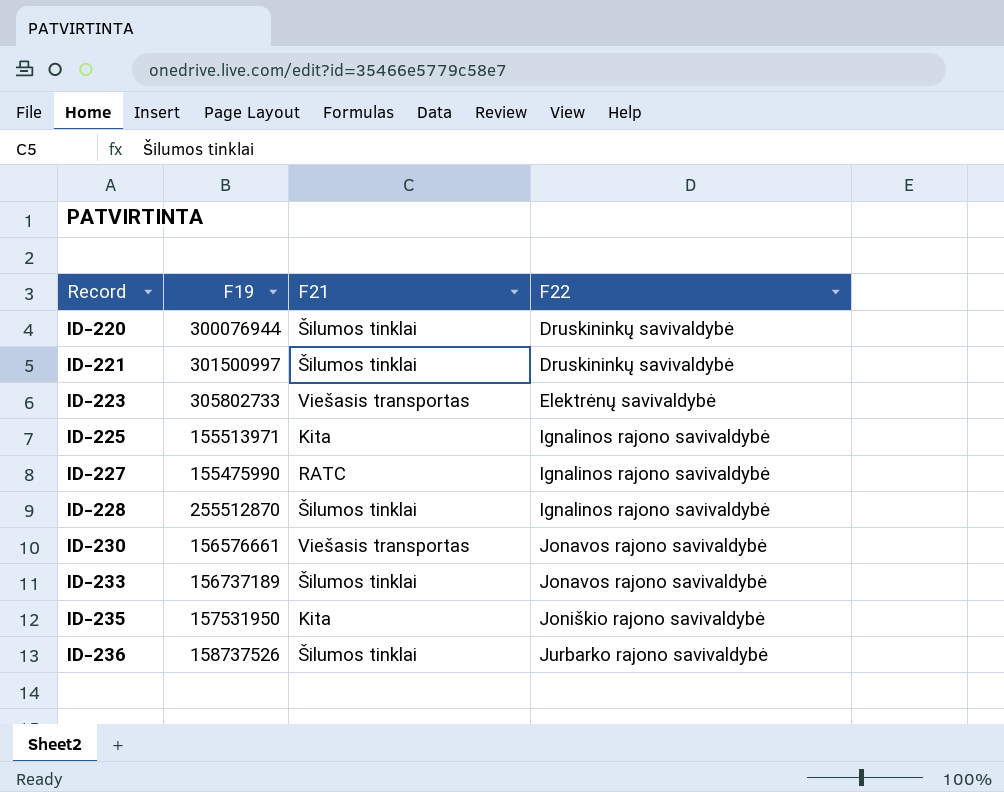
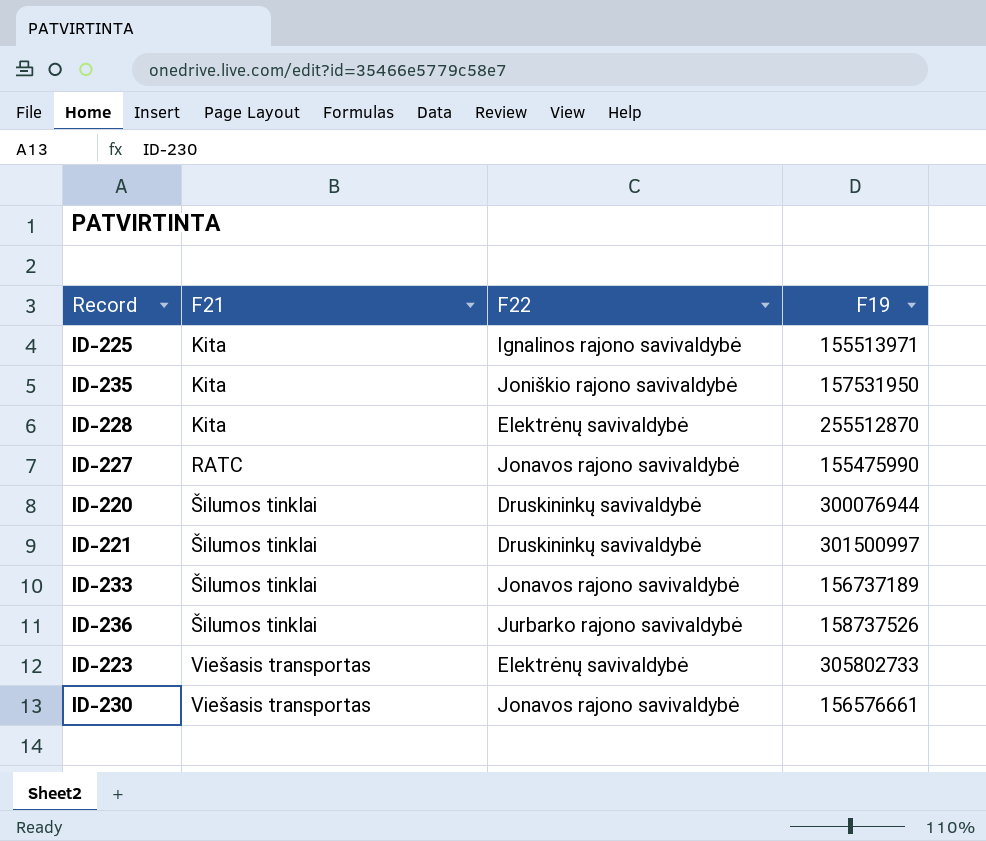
row order: Record ascending -> F21 ascending
column F19 | position: 2 -> 4
ID-228 | F21: Šilumos tinklai -> Kita
ID-228 | F22: Ignalinos rajono savivaldybė -> Elektrėnų savivaldybė
ID-227 | F22: Ignalinos rajono savivaldybė -> Jonavos rajono savivaldybė

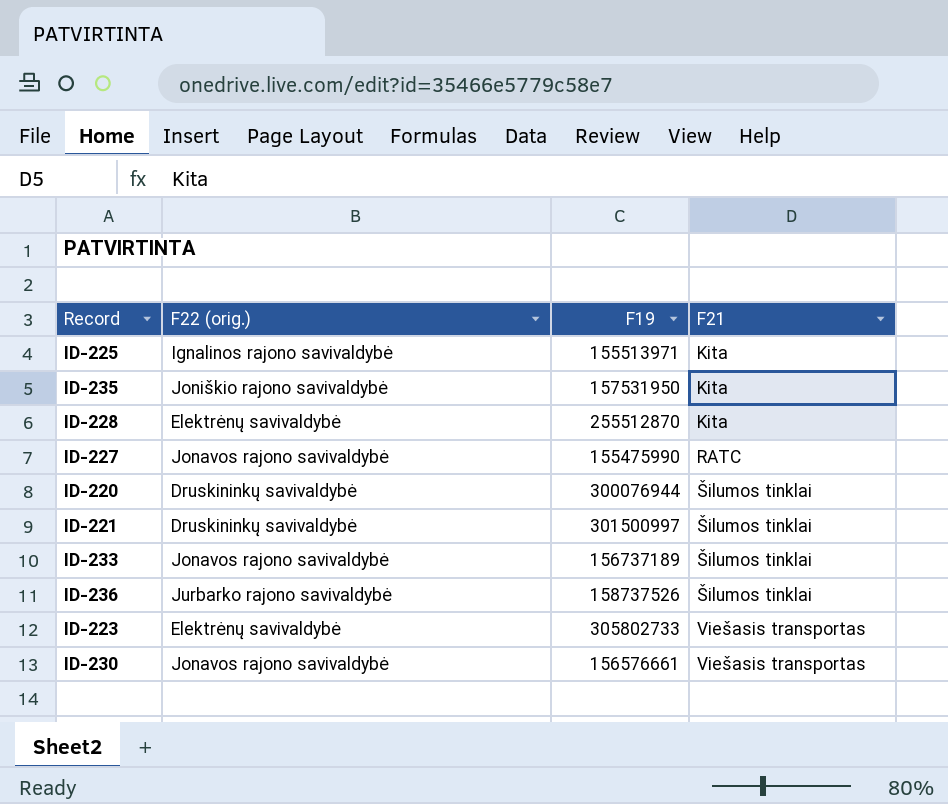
column name: F22 -> F22 (orig.)
column F21 | position: 2 -> 4

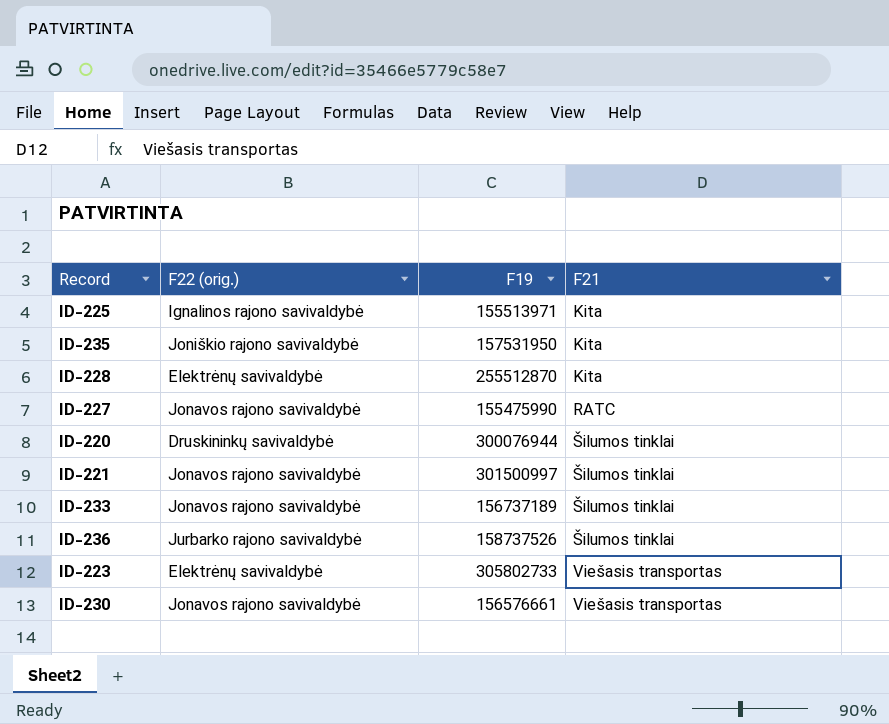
ID-221 | F22 (orig.): Druskininkų savivaldybė -> Jonavos rajono savivaldybė

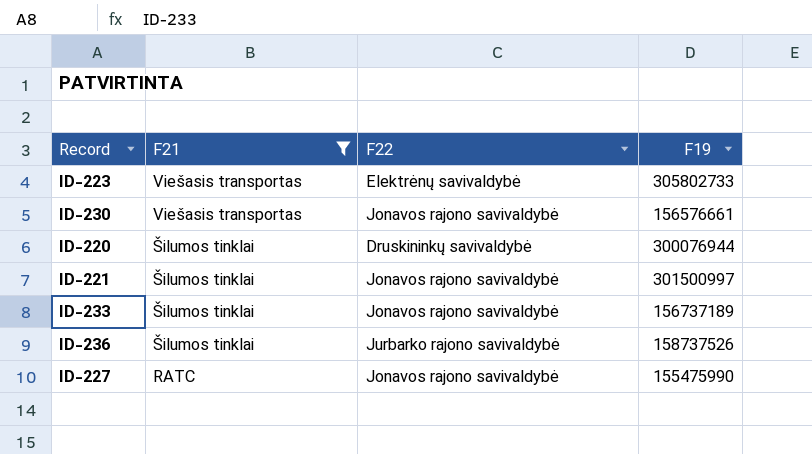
filter: none -> F21 != Kita
row order: F21 ascending -> F21 descending
column F21 | position: 4 -> 2
column name: F22 (orig.) -> F22

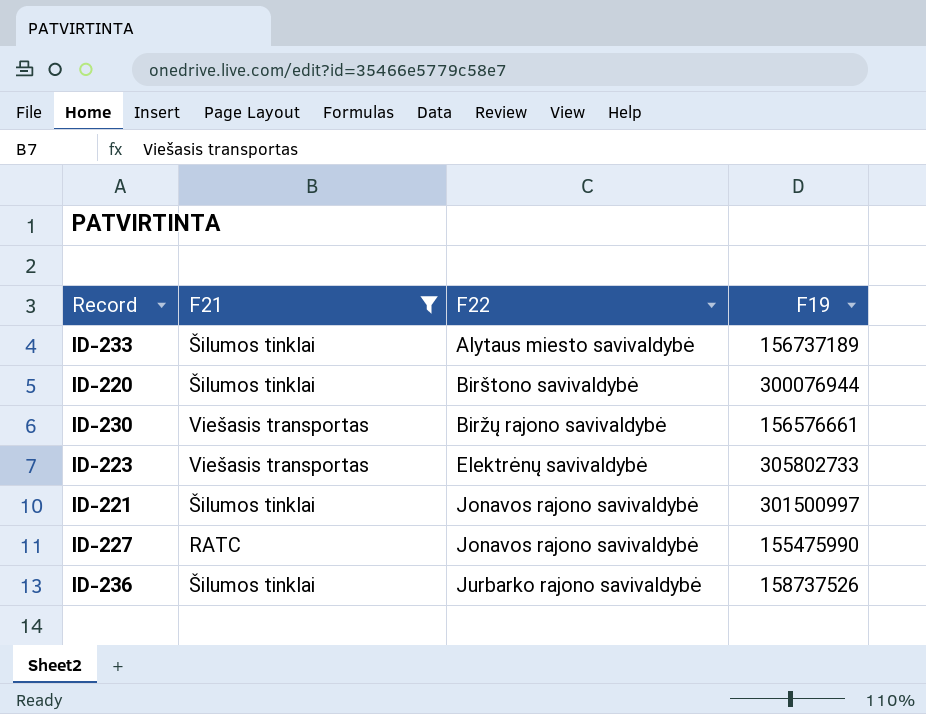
row order: F21 descending -> F22 ascending
ID-233 | F22: Jonavos rajono savivaldybė -> Alytaus miesto savivaldybė
ID-220 | F22: Druskininkų savivaldybė -> Birštono savivaldybė
ID-230 | F22: Jonavos rajono savivaldybė -> Biržų rajono savivaldybė

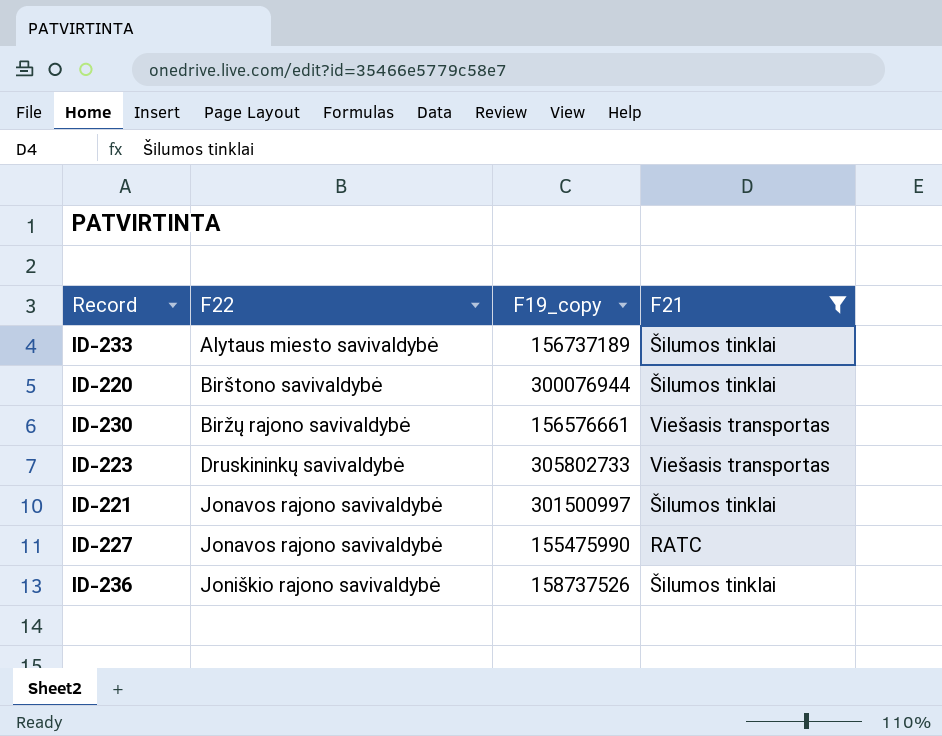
column name: F19 -> F19_copy
column F21 | position: 2 -> 4
ID-223 | F22: Elektrėnų savivaldybė -> Druskininkų savivaldybė
ID-236 | F22: Jurbarko rajono savivaldybė -> Joniškio rajono savivaldybė

